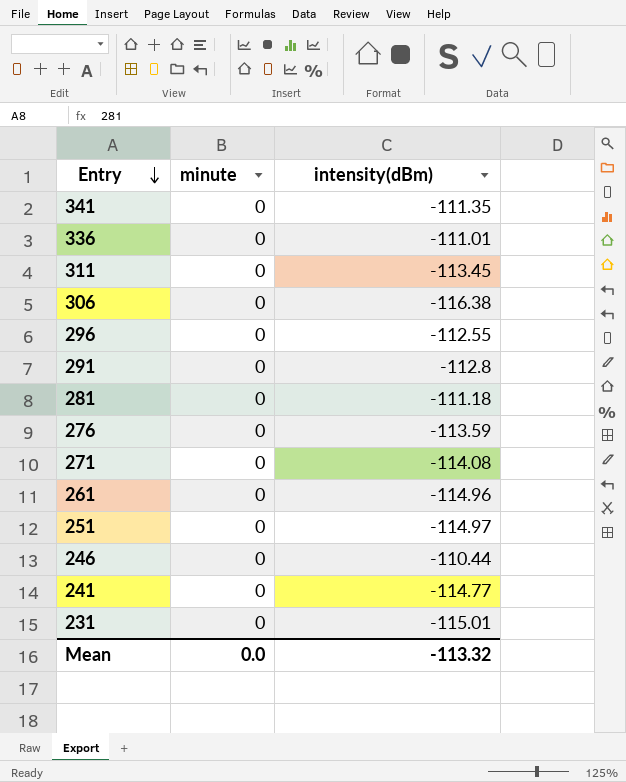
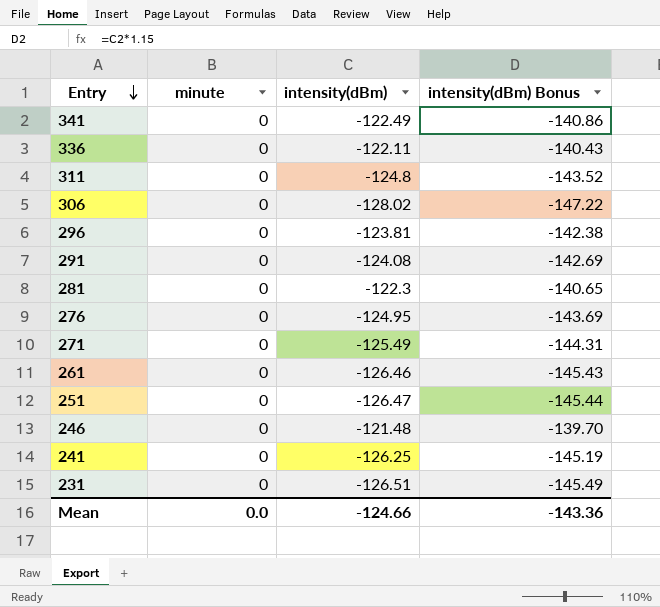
column intensity(dBm) Bonus | formula: none -> [intensity(dBm)] * 1.15
341 | intensity(dBm): -111.35 -> -122.49
336 | intensity(dBm): -111.01 -> -122.11
311 | intensity(dBm): -113.45 -> -124.8
306 | intensity(dBm): -116.38 -> -128.02
296 | intensity(dBm): -112.55 -> -123.81
291 | intensity(dBm): -112.8 -> -124.08
281 | intensity(dBm): -111.18 -> -122.3
276 | intensity(dBm): -113.59 -> -124.95
271 | intensity(dBm): -114.08 -> -125.49
261 | intensity(dBm): -114.96 -> -126.46
251 | intensity(dBm): -114.97 -> -126.47
246 | intensity(dBm): -110.44 -> -121.48
241 | intensity(dBm): -114.77 -> -126.25
231 | intensity(dBm): -115.01 -> -126.51
Mean | intensity(dBm): -113.32 -> -124.66

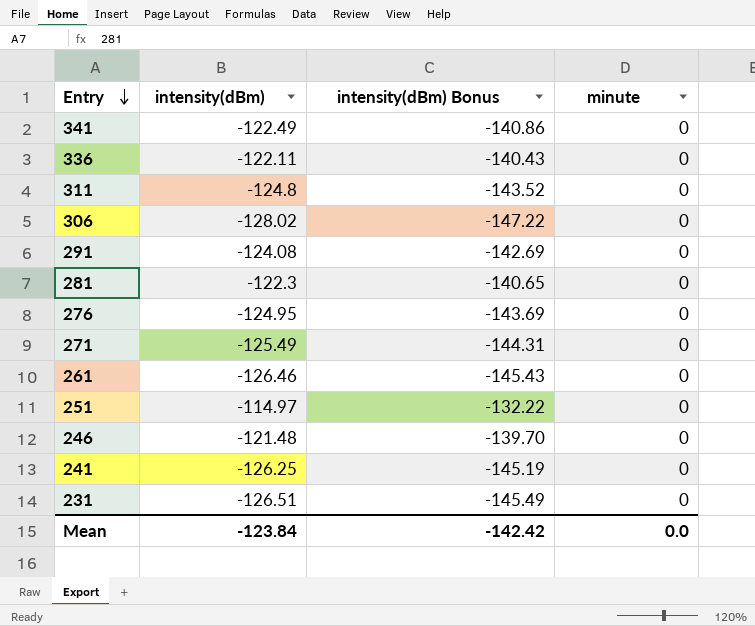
column minute | position: 2 -> 4
row 296: 0 | -123.81 | -142.38 -> none
251 | intensity(dBm): -126.47 -> -114.97
251 | intensity(dBm) Bonus: -145.44 -> -132.22
Mean | intensity(dBm): -124.66 -> -123.84
Mean | intensity(dBm) Bonus: -143.36 -> -142.42

